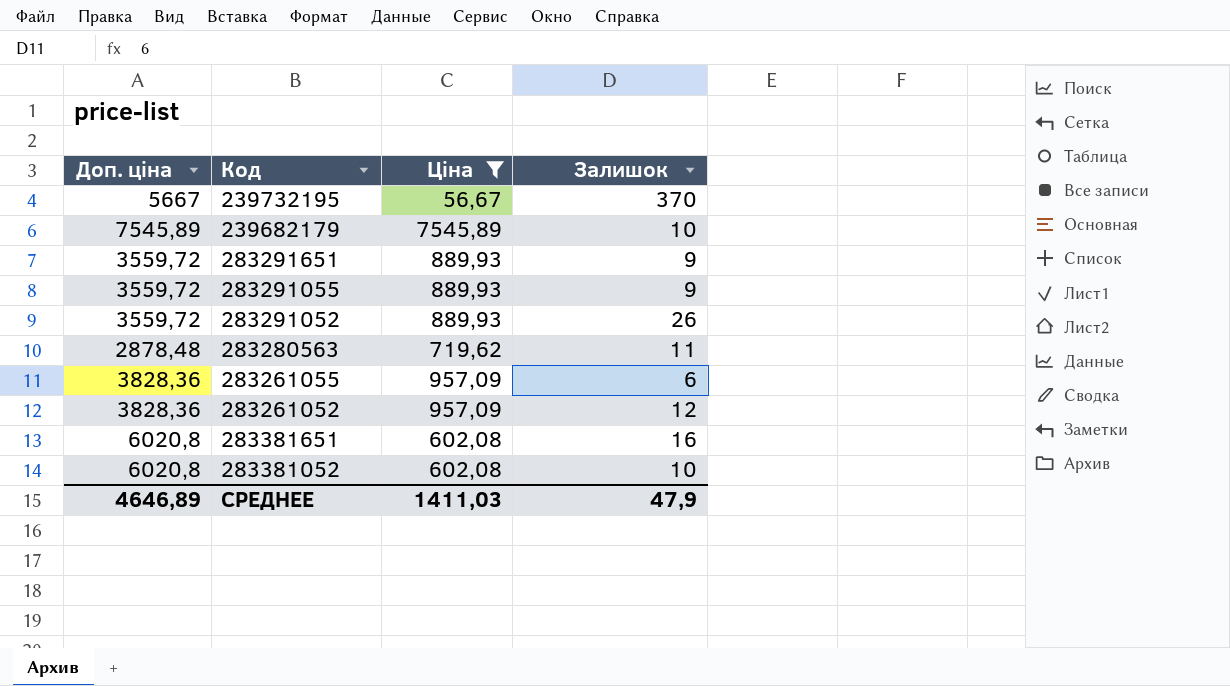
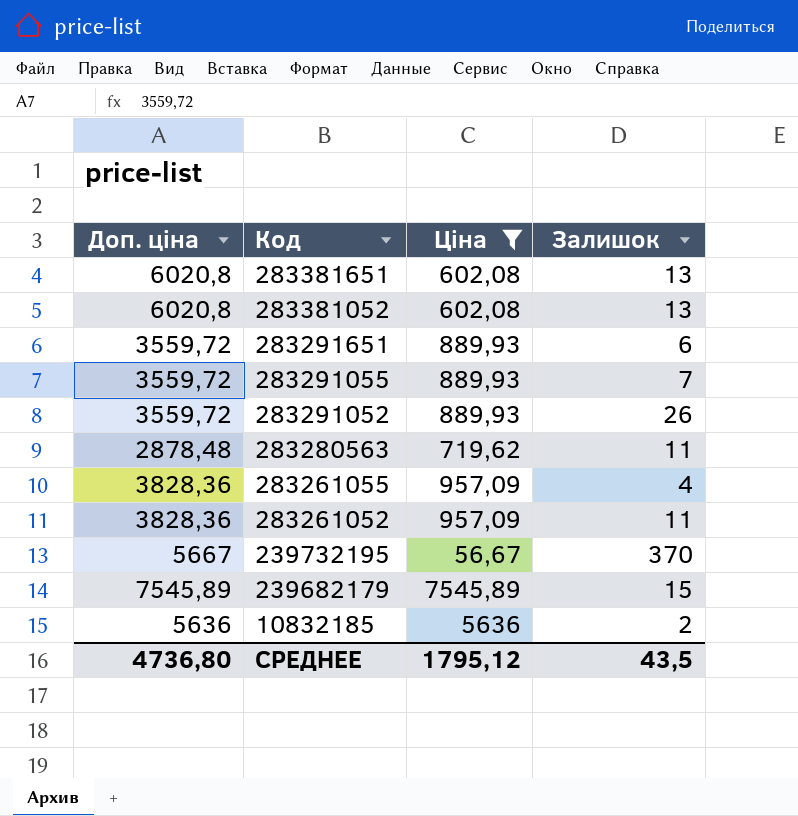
row order: none -> Код descending
283381651 | Залишок: 16 -> 13
283381052 | Залишок: 10 -> 13
283291651 | Залишок: 9 -> 6
283291055 | Залишок: 9 -> 7
283261055 | Залишок: 6 -> 4
283261052 | Залишок: 12 -> 11
239682179 | Залишок: 10 -> 15
row 10832185: none -> 5636 | 5636 | 2
СРЕДНЕЕ | Доп. ціна: 4646,89 -> 4736,80
СРЕДНЕЕ | Ціна: 1411,03 -> 1795,12
СРЕДНЕЕ | Залишок: 47,9 -> 43,5

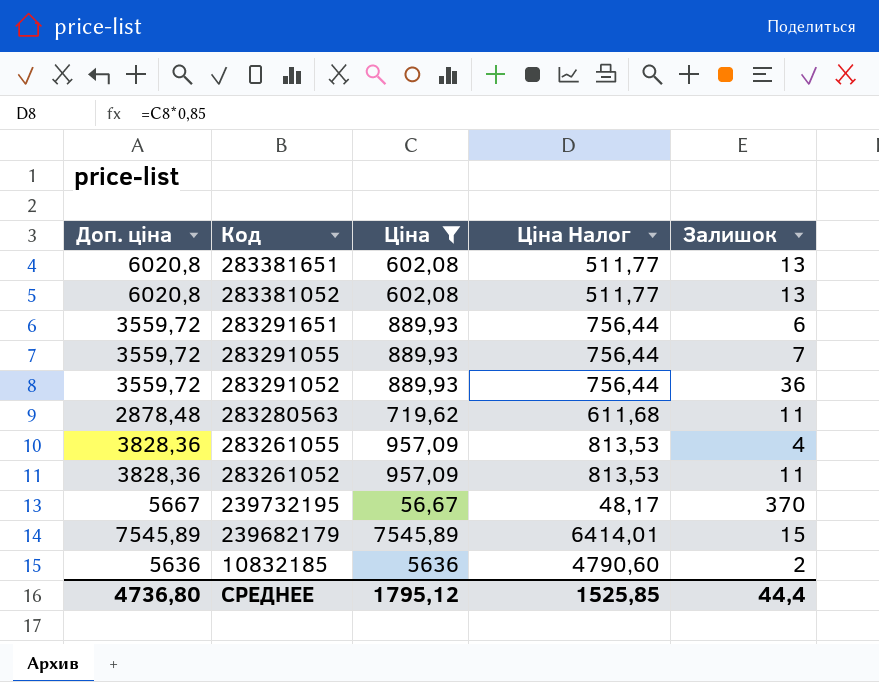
column Ціна Налог | formula: none -> [Ціна] * 0,85
283291052 | Залишок: 26 -> 36
СРЕДНЕЕ | Залишок: 43,5 -> 44,4

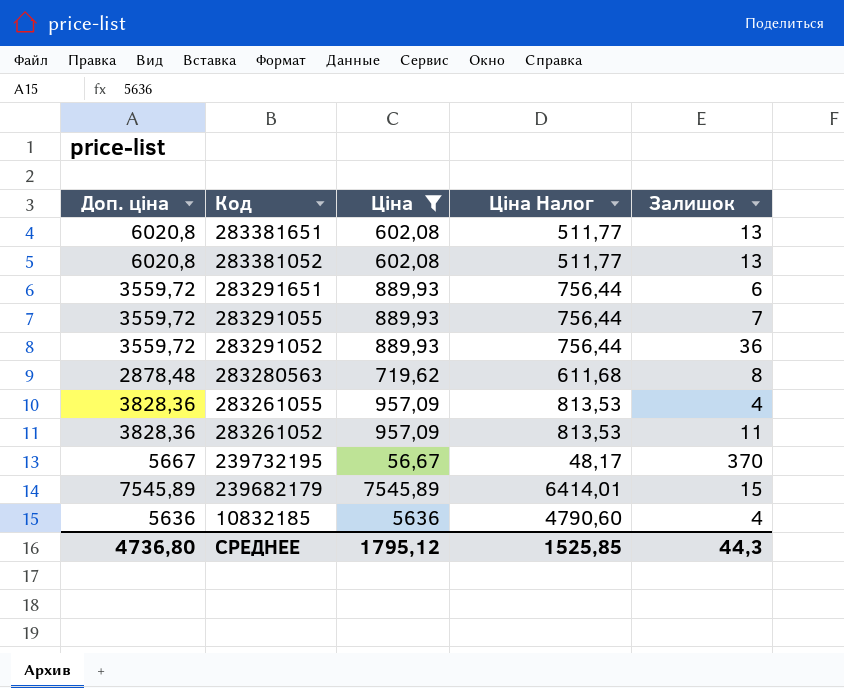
283280563 | Залишок: 11 -> 8
10832185 | Залишок: 2 -> 4
СРЕДНЕЕ | Залишок: 44,4 -> 44,3

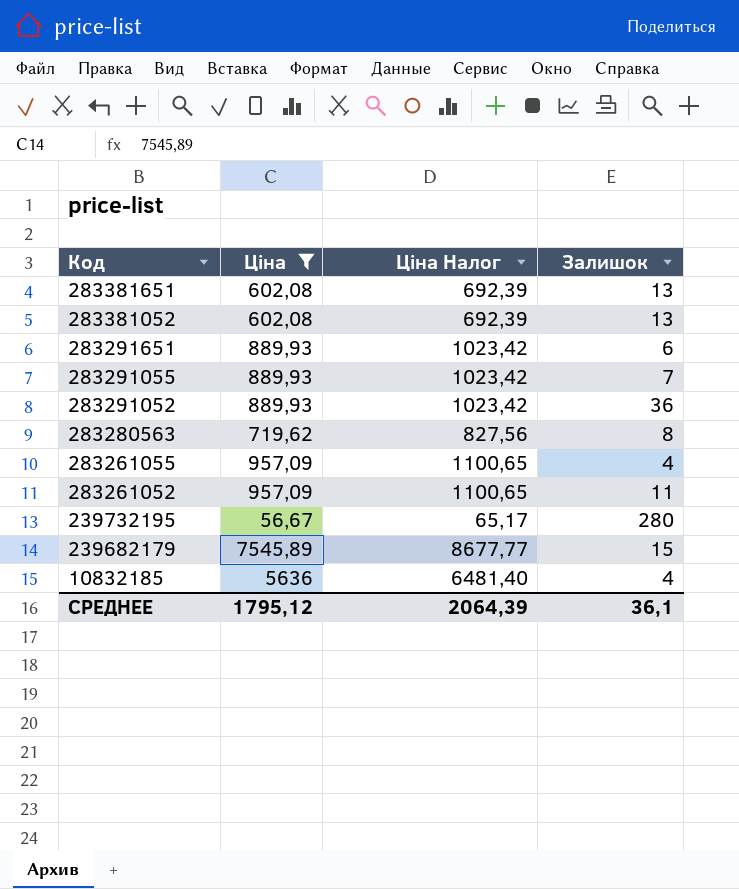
column Доп. ціна | position: 1 -> none
column Ціна Налог | formula: [Ціна] * 0,85 -> [Ціна] * 1,15
239732195 | Залишок: 370 -> 280
СРЕДНЕЕ | Ціна Налог: 1525,85 -> 2064,39
СРЕДНЕЕ | Залишок: 44,3 -> 36,1

